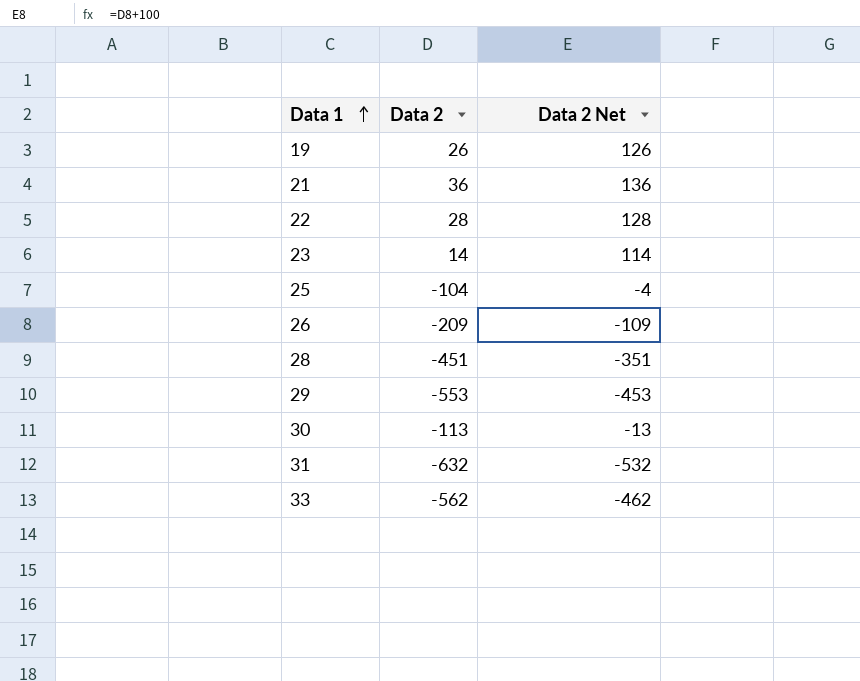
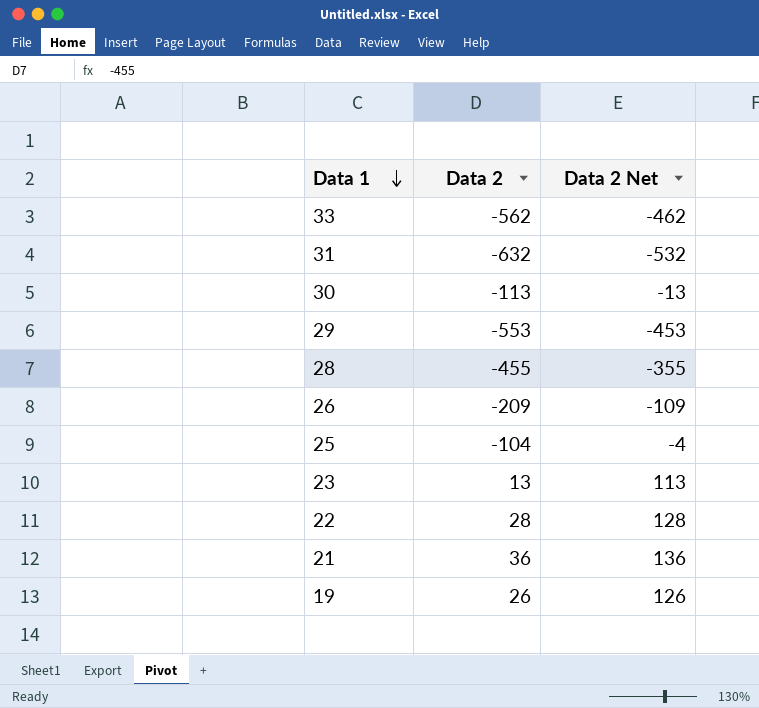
row order: Data 1 ascending -> Data 1 descending
28 | Data 2: -451 -> -455
28 | Data 2 Net: -351 -> -355
23 | Data 2: 14 -> 13
23 | Data 2 Net: 114 -> 113

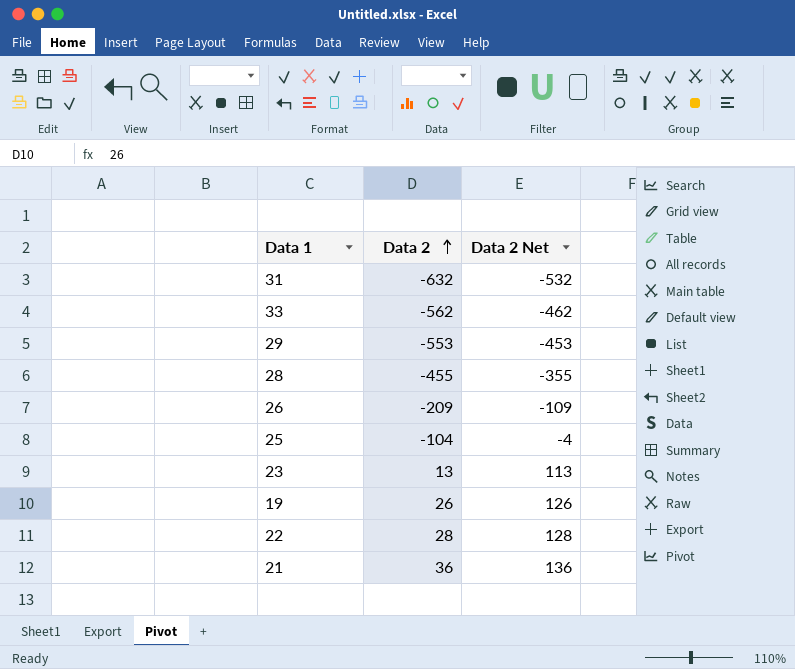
row order: Data 1 descending -> Data 2 ascending
row 30: -113 | -13 -> none

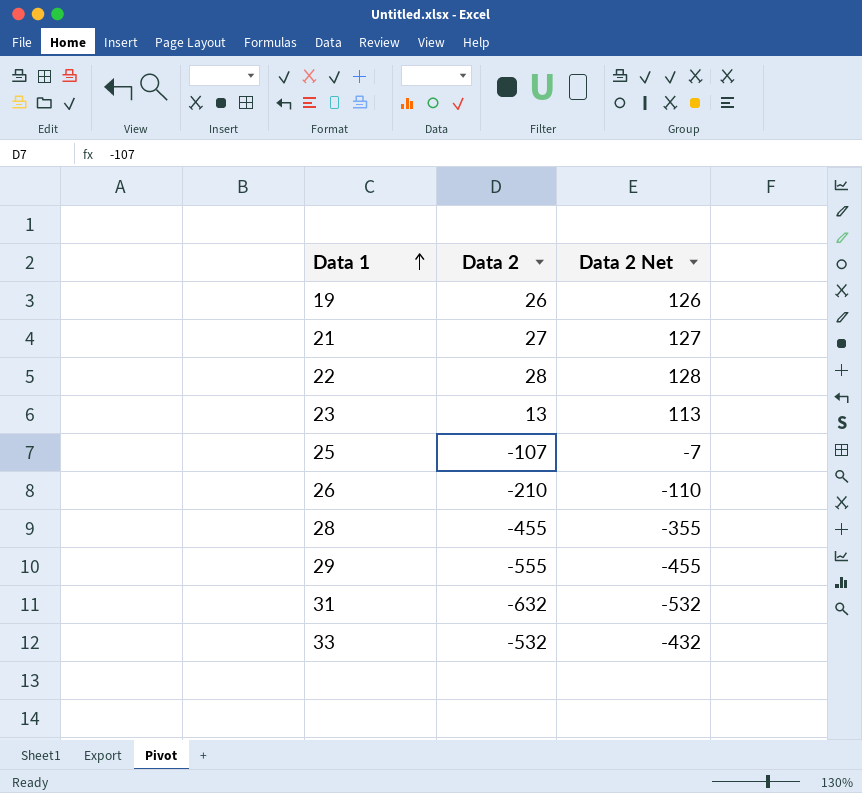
row order: Data 2 ascending -> Data 1 ascending
21 | Data 2: 36 -> 27
21 | Data 2 Net: 136 -> 127
25 | Data 2: -104 -> -107
25 | Data 2 Net: -4 -> -7
26 | Data 2: -209 -> -210
26 | Data 2 Net: -109 -> -110
29 | Data 2: -553 -> -555
29 | Data 2 Net: -453 -> -455
33 | Data 2: -562 -> -532
33 | Data 2 Net: -462 -> -432

